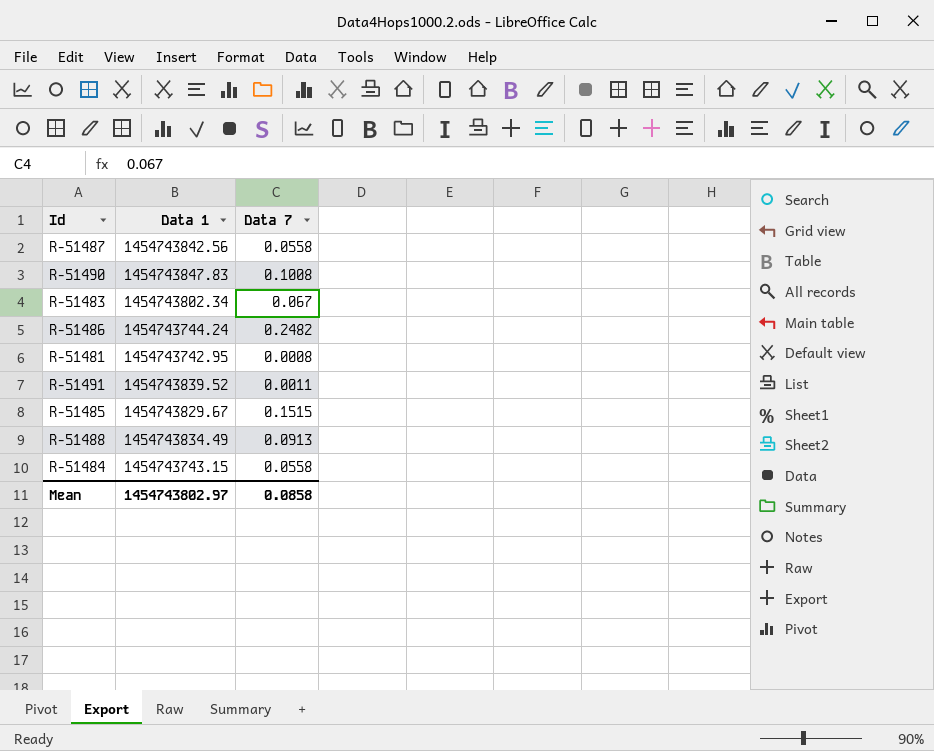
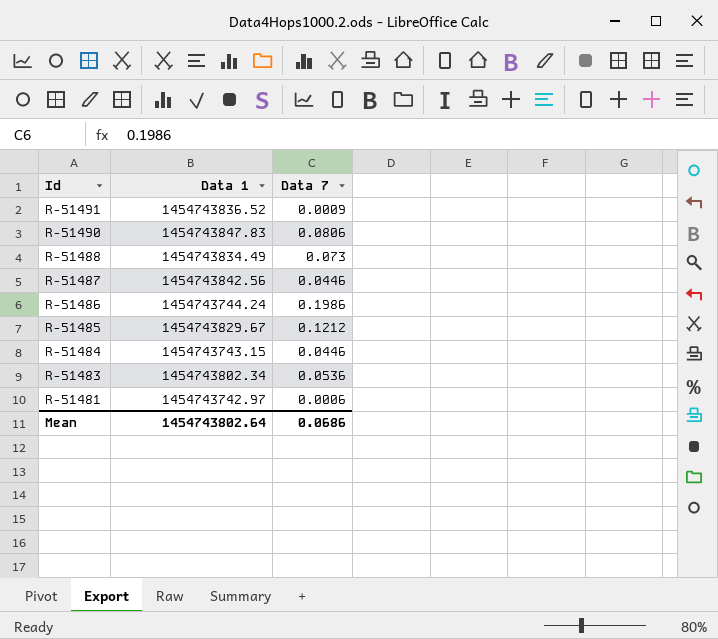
row order: none -> Id descending
R-51491 | Data 1: 1454743839.52 -> 1454743836.52
R-51491 | Data 7: 0.0011 -> 0.0009
R-51490 | Data 7: 0.1008 -> 0.0806
R-51488 | Data 7: 0.0913 -> 0.073
R-51487 | Data 7: 0.0558 -> 0.0446
R-51486 | Data 7: 0.2482 -> 0.1986
R-51485 | Data 7: 0.1515 -> 0.1212
R-51484 | Data 7: 0.0558 -> 0.0446
R-51483 | Data 7: 0.067 -> 0.0536
R-51481 | Data 1: 1454743742.95 -> 1454743742.97
R-51481 | Data 7: 0.0008 -> 0.0006
Mean | Data 1: 1454743802.97 -> 1454743802.64
Mean | Data 7: 0.0858 -> 0.0686

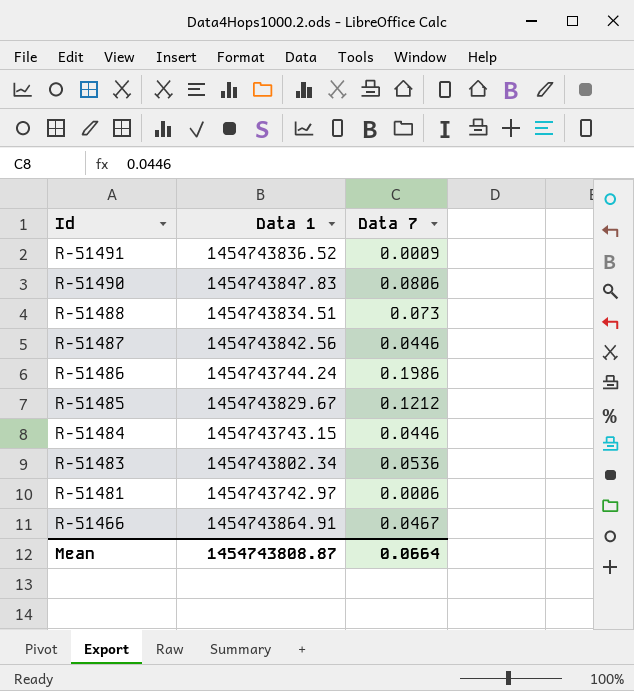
R-51488 | Data 1: 1454743834.49 -> 1454743834.51
row R-51466: none -> 1454743864.91 | 0.0467
Mean | Data 1: 1454743802.64 -> 1454743808.87
Mean | Data 7: 0.0686 -> 0.0664

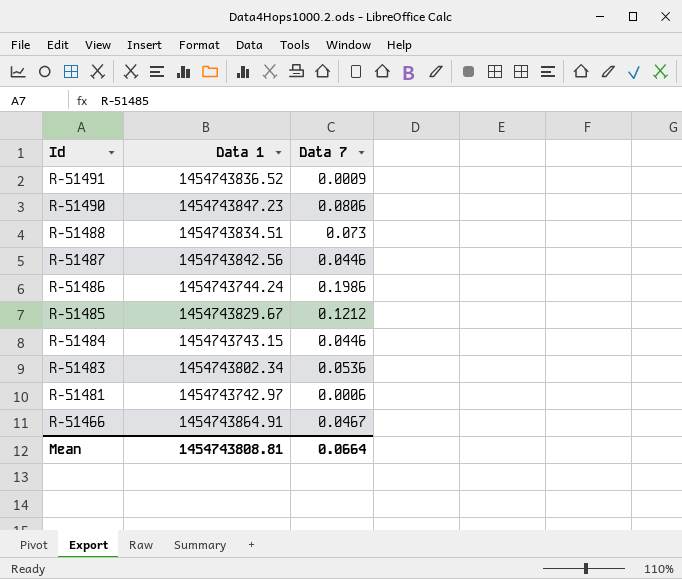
R-51490 | Data 1: 1454743847.83 -> 1454743847.23
Mean | Data 1: 1454743808.87 -> 1454743808.81

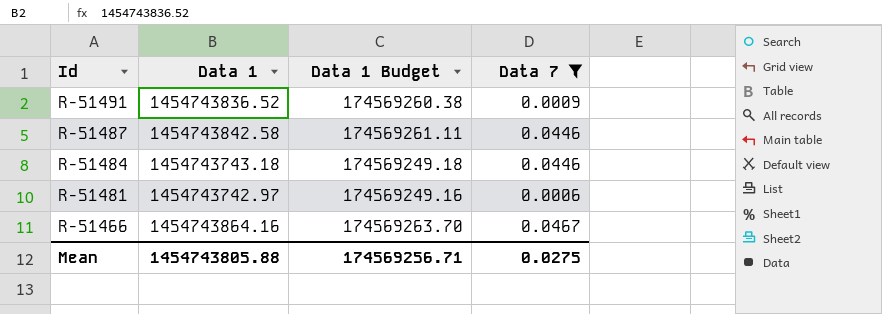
filter: none -> Data 7 <= 0.0467
column Data 1 Budget | formula: none -> [Data 1] * 0.12
R-51487 | Data 1: 1454743842.56 -> 1454743842.58
R-51484 | Data 1: 1454743743.15 -> 1454743743.18
R-51466 | Data 1: 1454743864.91 -> 1454743864.16
Mean | Data 1: 1454743808.81 -> 1454743805.88
Mean | Data 7: 0.0664 -> 0.0275

